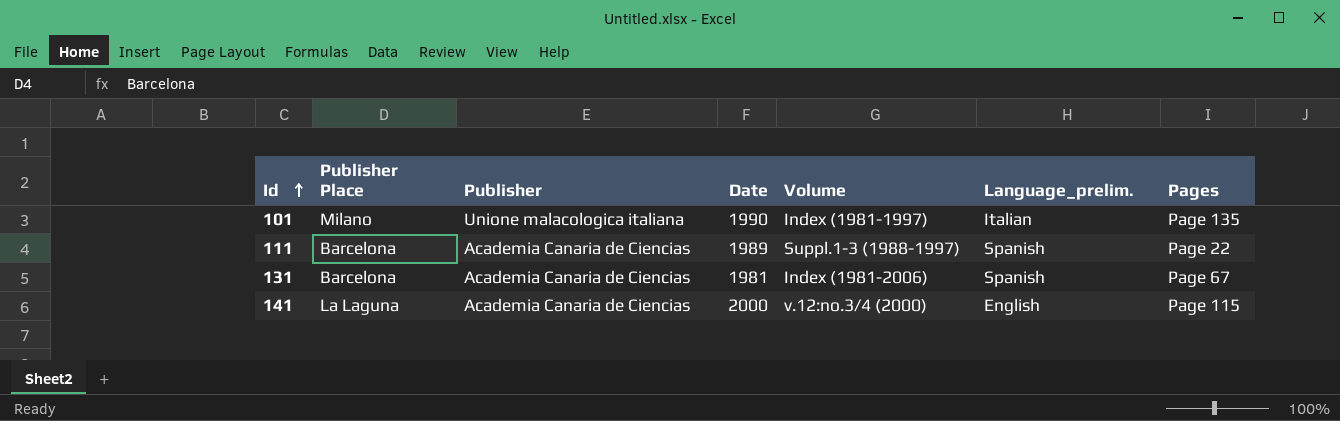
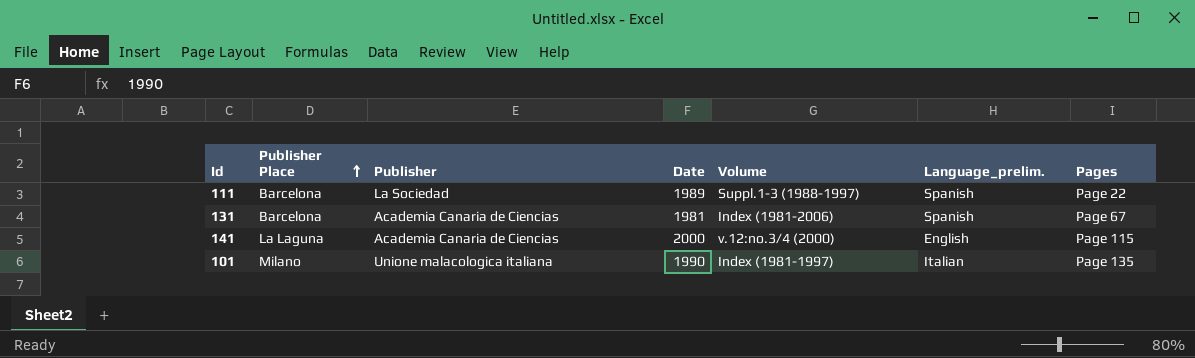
row order: Id ascending -> Publisher Place ascending
111 | Publisher: Academia Canaria de Ciencias -> La Sociedad

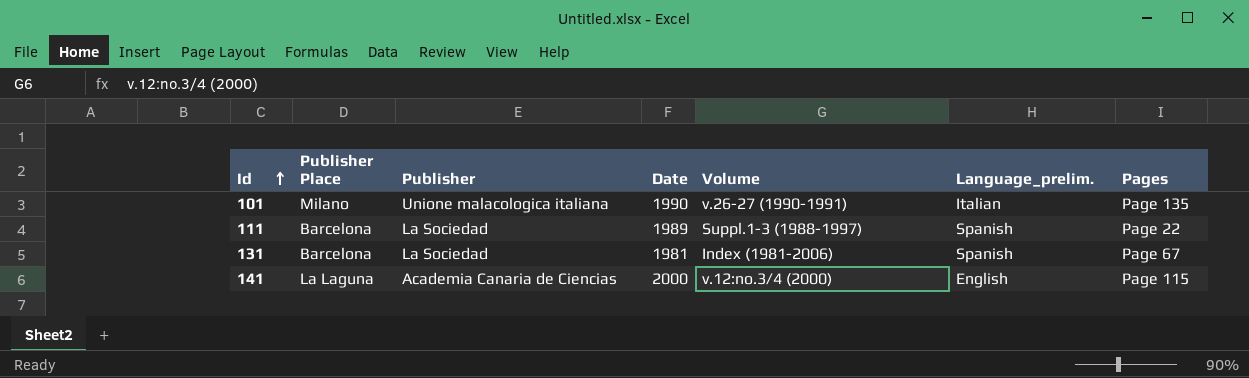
row order: Publisher Place ascending -> Id ascending
101 | Volume: Index (1981-1997) -> v.26-27 (1990-1991)
131 | Publisher: Academia Canaria de Ciencias -> La Sociedad

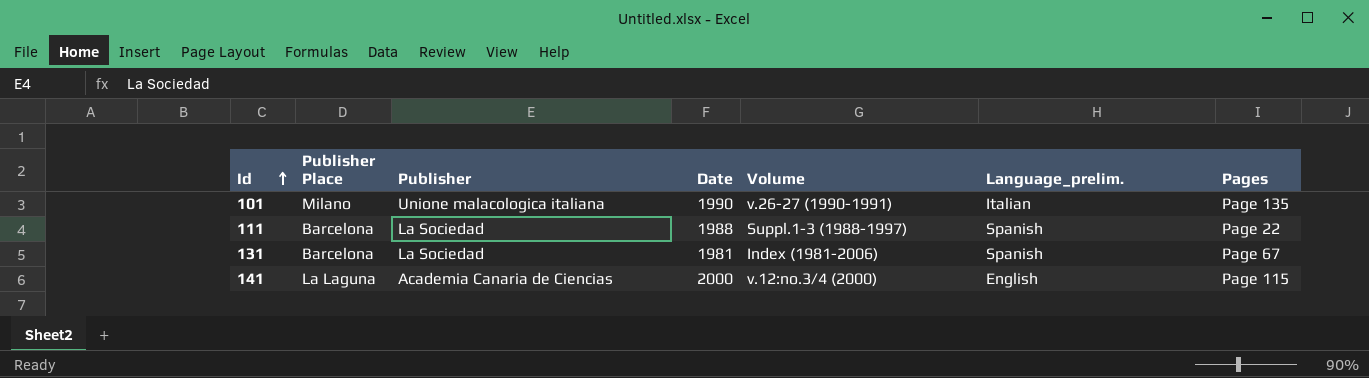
111 | Date: 1989 -> 1988

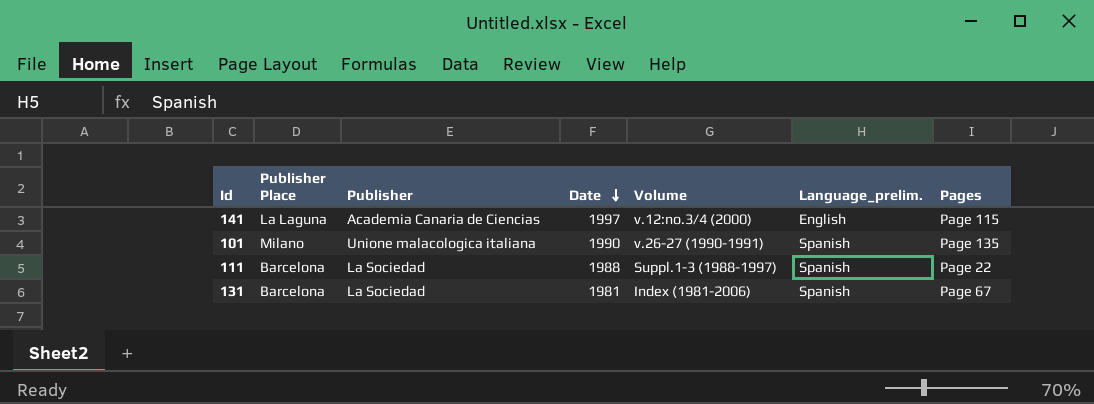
row order: Id ascending -> Date descending
141 | Date: 2000 -> 1997
101 | Language_prelim.: Italian -> Spanish

